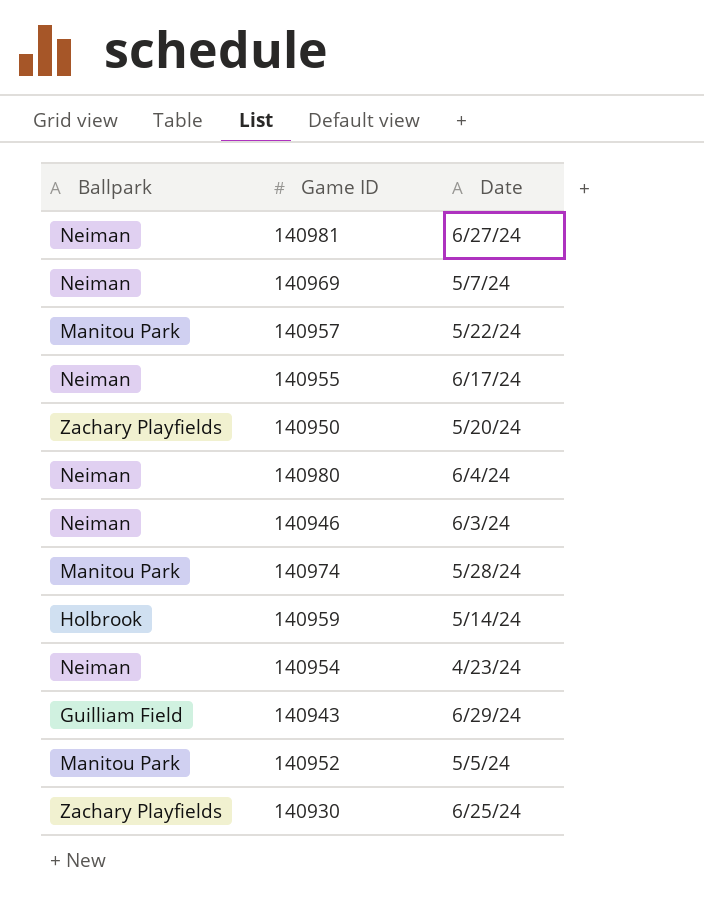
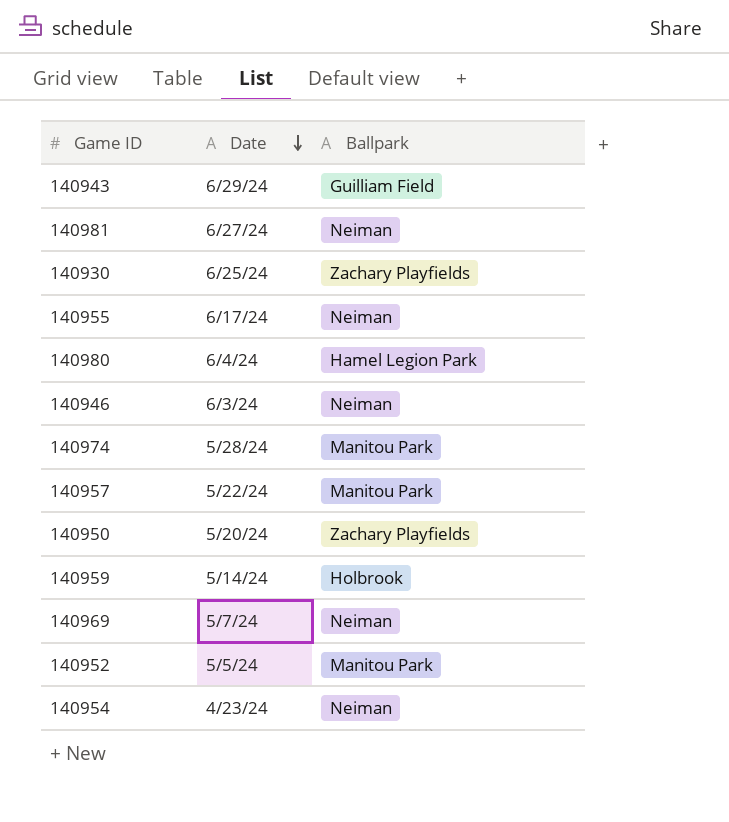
row order: none -> Date descending
column Ballpark | position: 1 -> 3
140980 | Ballpark: Neiman -> Hamel Legion Park

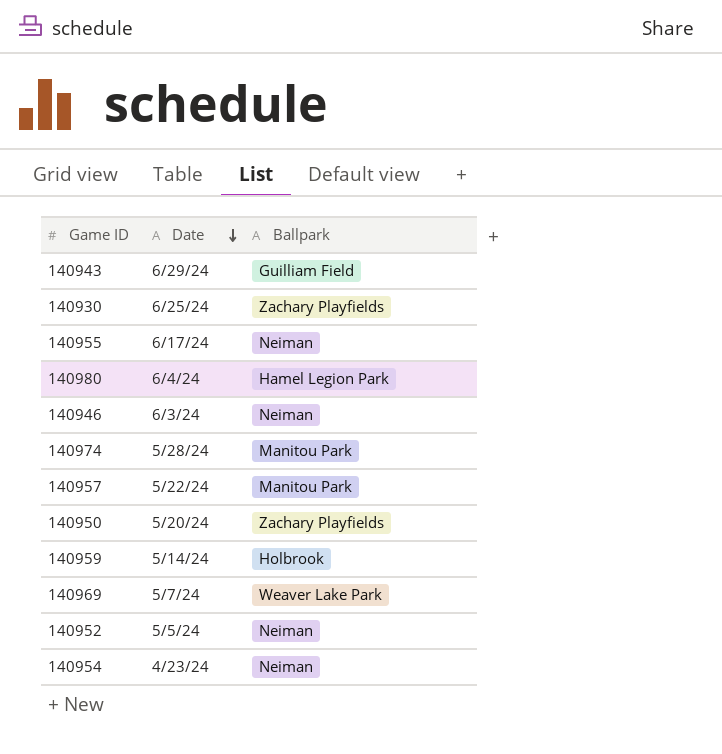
row 140981: 6/27/24 | Neiman -> none
140969 | Ballpark: Neiman -> Weaver Lake Park
140952 | Ballpark: Manitou Park -> Neiman

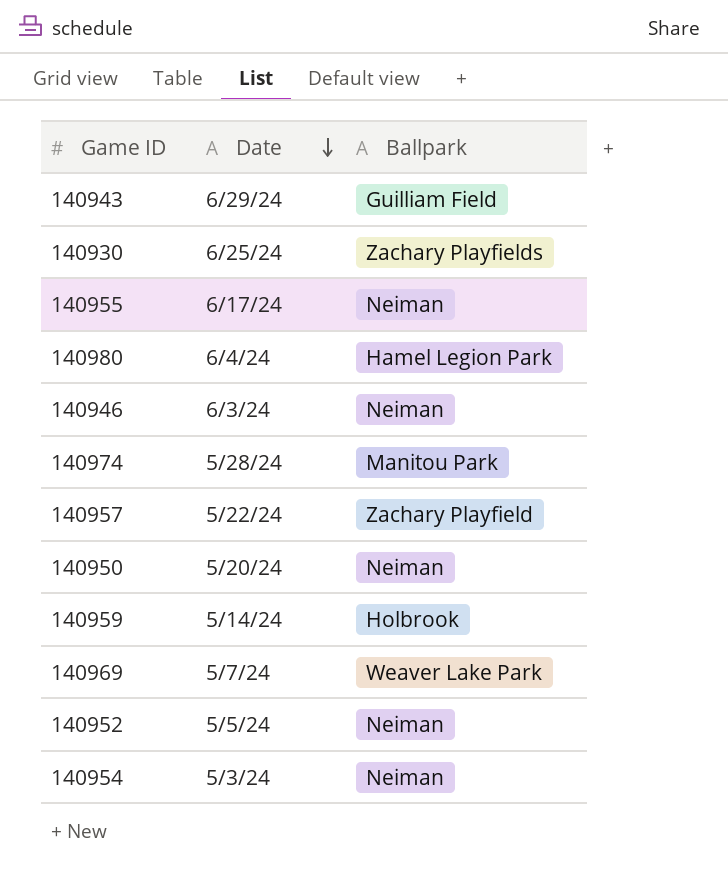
140957 | Ballpark: Manitou Park -> Zachary Playfield
140950 | Ballpark: Zachary Playfields -> Neiman
140954 | Date: 4/23/24 -> 5/3/24

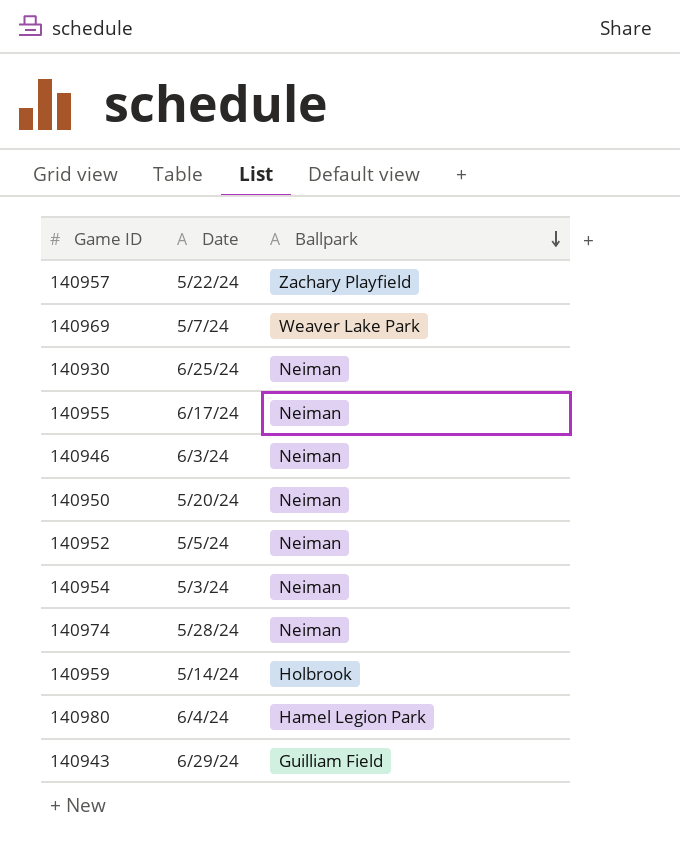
row order: Date descending -> Ballpark descending
140930 | Ballpark: Zachary Playfields -> Neiman
140974 | Ballpark: Manitou Park -> Neiman

